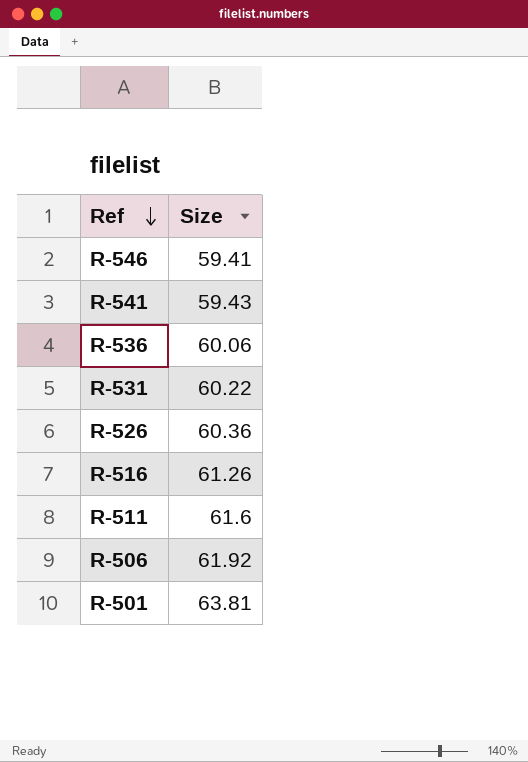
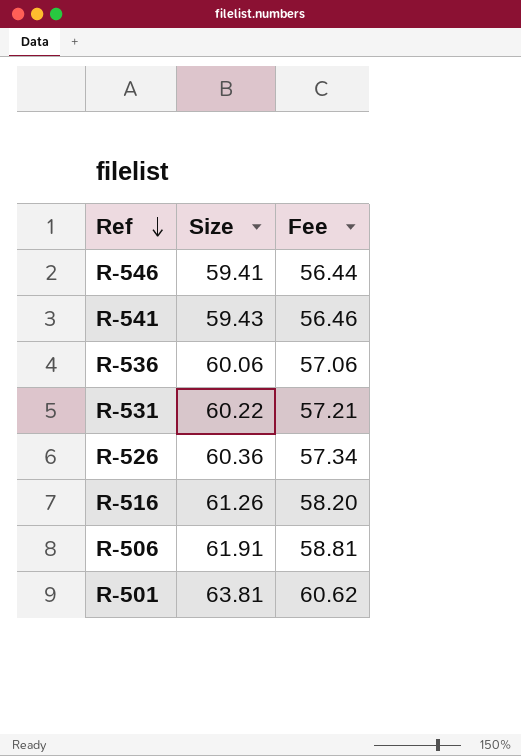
column Fee | formula: none -> [Size] * 0.95
row R-511: 61.6 -> none
R-506 | Size: 61.92 -> 61.91

